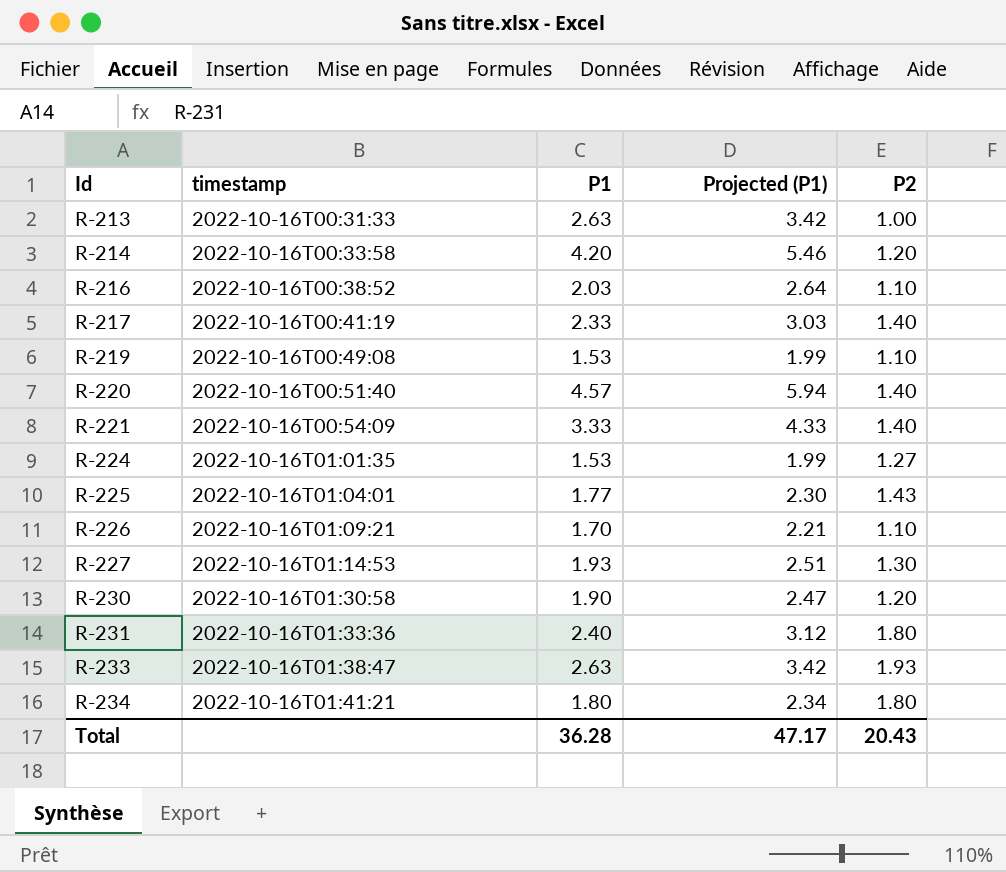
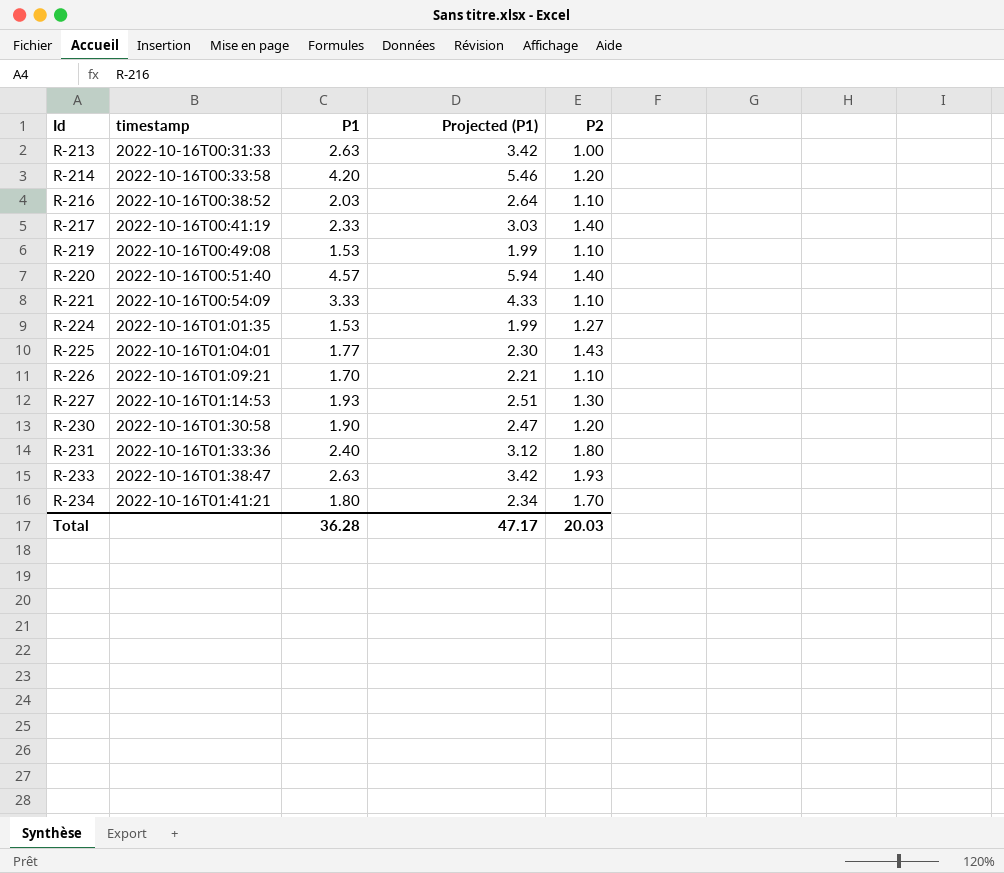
R-221 | P2: 1.40 -> 1.10
R-234 | P2: 1.80 -> 1.70
Total | P2: 20.43 -> 20.03

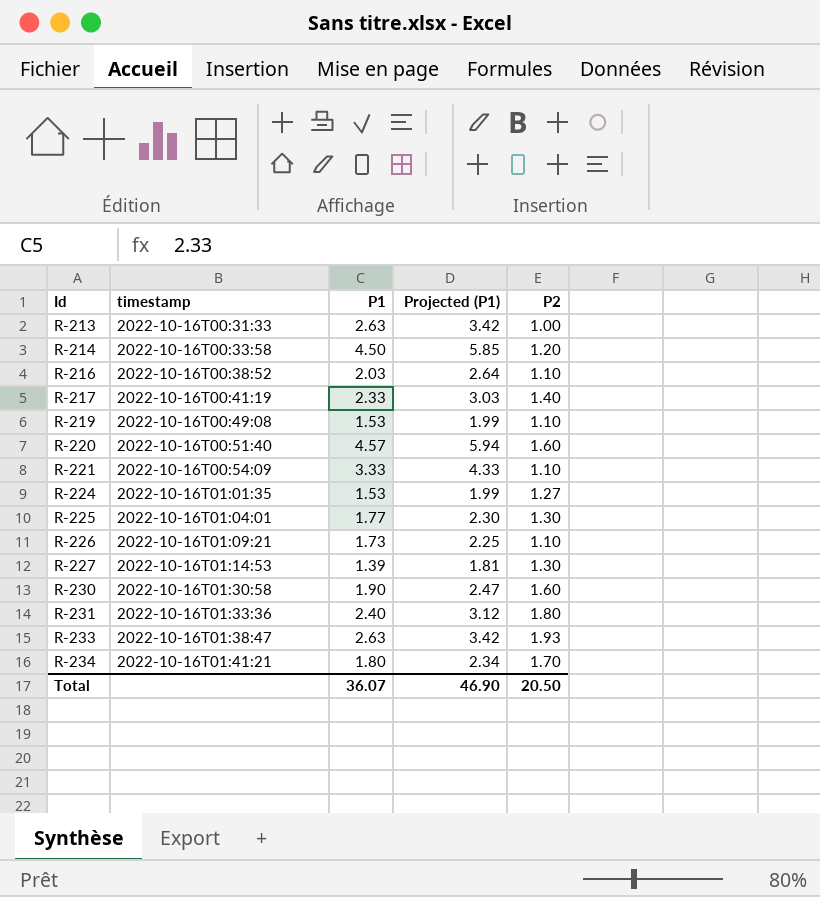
R-214 | P1: 4.20 -> 4.50
R-214 | Projected (P1): 5.46 -> 5.85
R-220 | P2: 1.40 -> 1.60
R-225 | P2: 1.43 -> 1.30
R-226 | P1: 1.70 -> 1.73
R-226 | Projected (P1): 2.21 -> 2.25
R-227 | P1: 1.93 -> 1.39
R-227 | Projected (P1): 2.51 -> 1.81
R-230 | P2: 1.20 -> 1.60
Total | P1: 36.28 -> 36.07
Total | Projected (P1): 47.17 -> 46.90
Total | P2: 20.03 -> 20.50

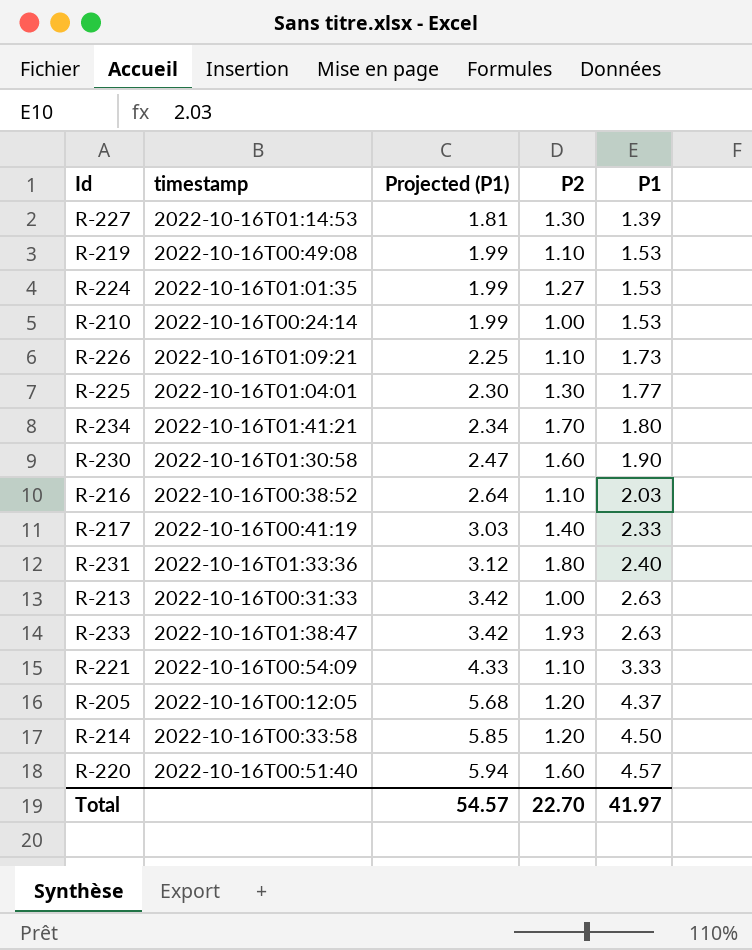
row order: Id ascending -> Projected (P1) ascending
column P1 | position: 3 -> 5
row R-210: none -> 2022-10-16T00:24:14 | 1.99 | 1.00 | 1.53
row R-205: none -> 2022-10-16T00:12:05 | 5.68 | 1.20 | 4.37
Total | Projected (P1): 46.90 -> 54.57
Total | P2: 20.50 -> 22.70
Total | P1: 36.07 -> 41.97

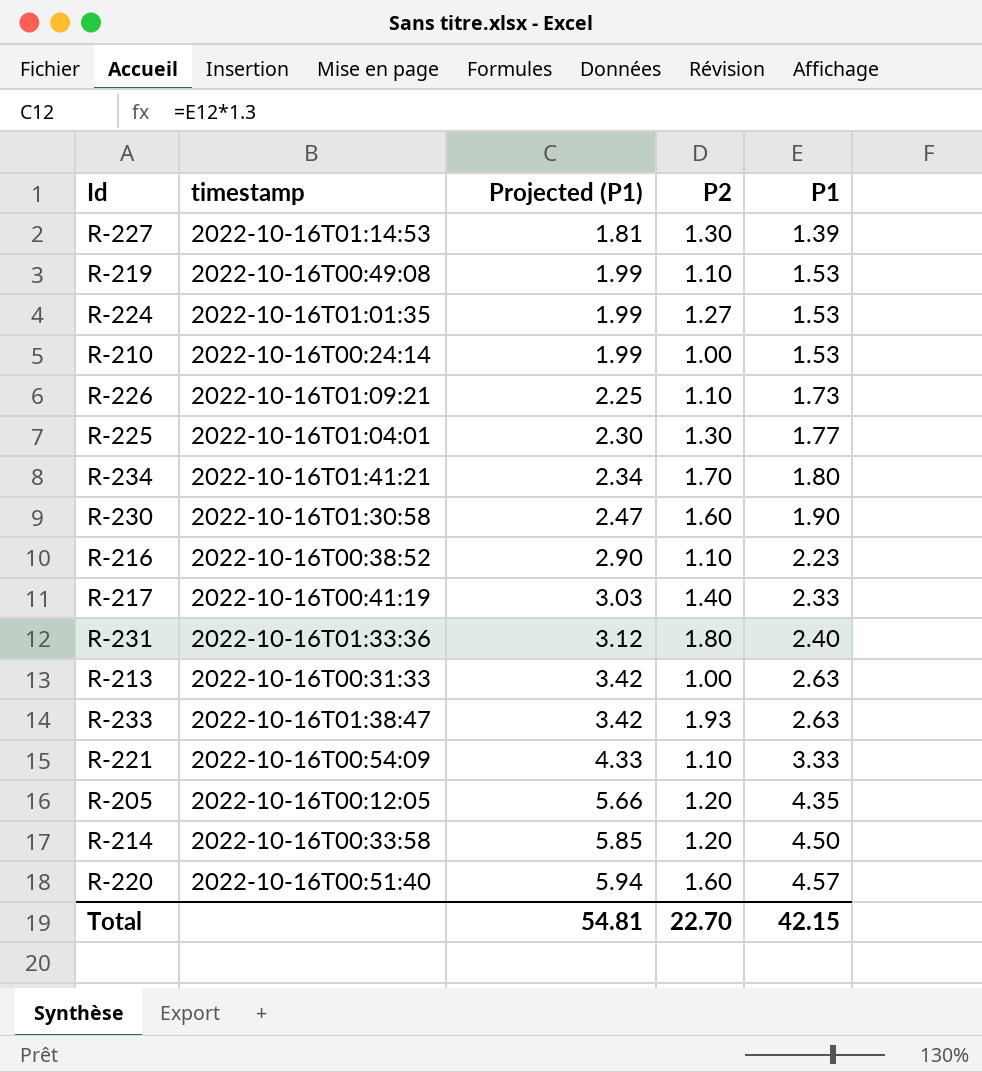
R-216 | Projected (P1): 2.64 -> 2.90
R-216 | P1: 2.03 -> 2.23
R-205 | Projected (P1): 5.68 -> 5.66
R-205 | P1: 4.37 -> 4.35
Total | Projected (P1): 54.57 -> 54.81
Total | P1: 41.97 -> 42.15

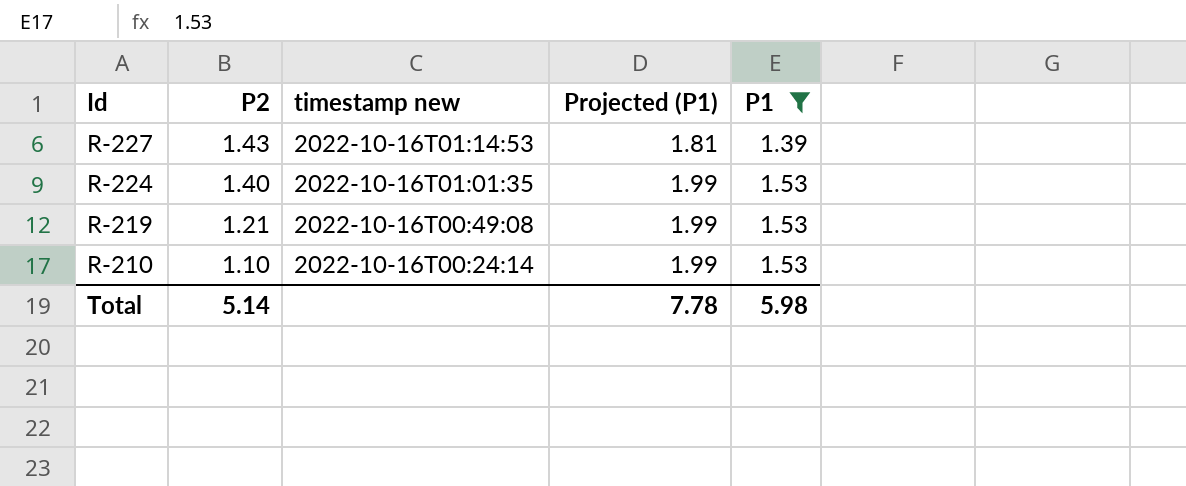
filter: none -> P1 <= 1.53
row order: Projected (P1) ascending -> Id descending
column P2 | position: 4 -> 2
column name: timestamp -> timestamp new
R-227 | P2: 1.30 -> 1.43
R-224 | P2: 1.27 -> 1.40
R-219 | P2: 1.10 -> 1.21
R-210 | P2: 1.00 -> 1.10
Total | P2: 22.70 -> 5.14
Total | Projected (P1): 54.81 -> 7.78
Total | P1: 42.15 -> 5.98

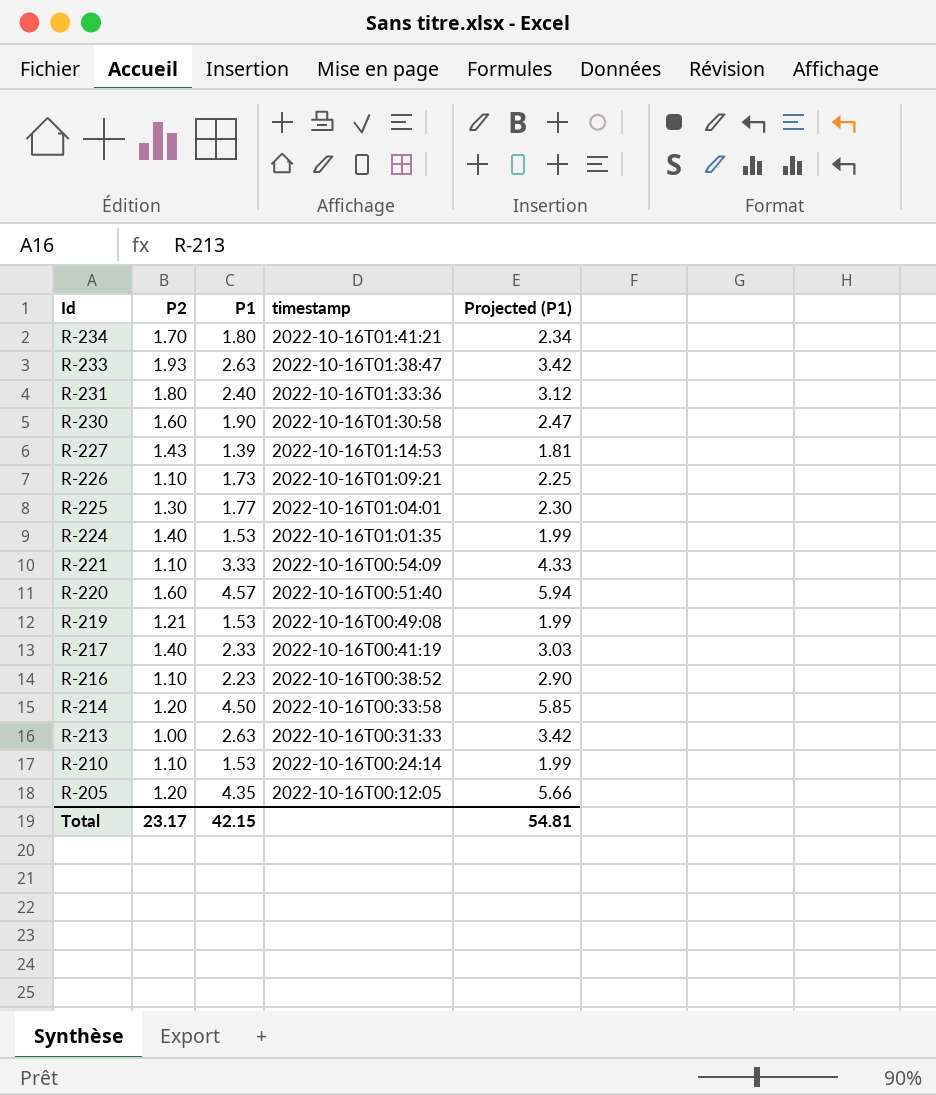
filter: P1 <= 1.53 -> none
column P1 | position: 5 -> 3
column name: timestamp new -> timestamp
Total | P2: 5.14 -> 23.17
Total | P1: 5.98 -> 42.15
Total | Projected (P1): 7.78 -> 54.81

